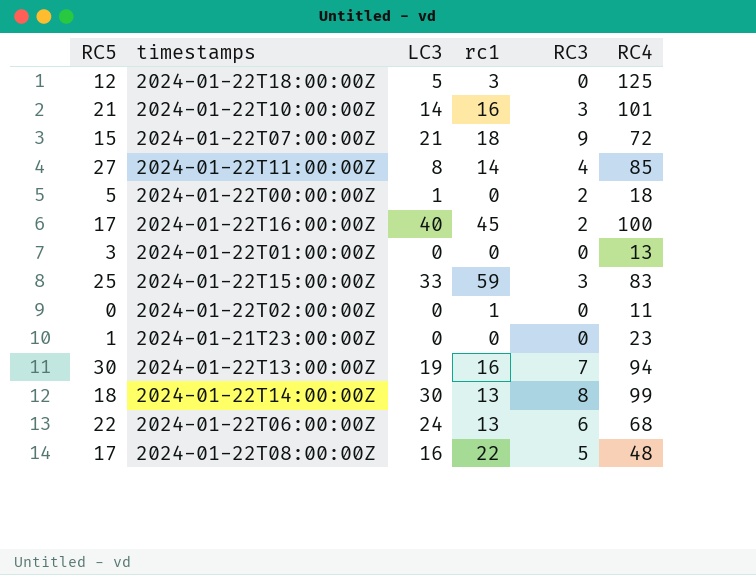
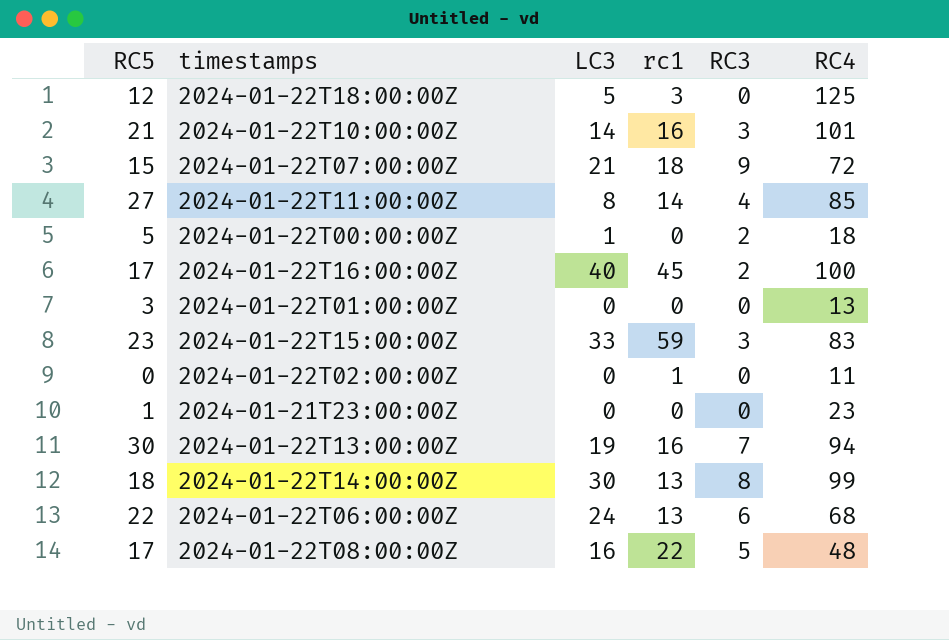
2024-01-22T15:00:00Z | RC5: 25 -> 23

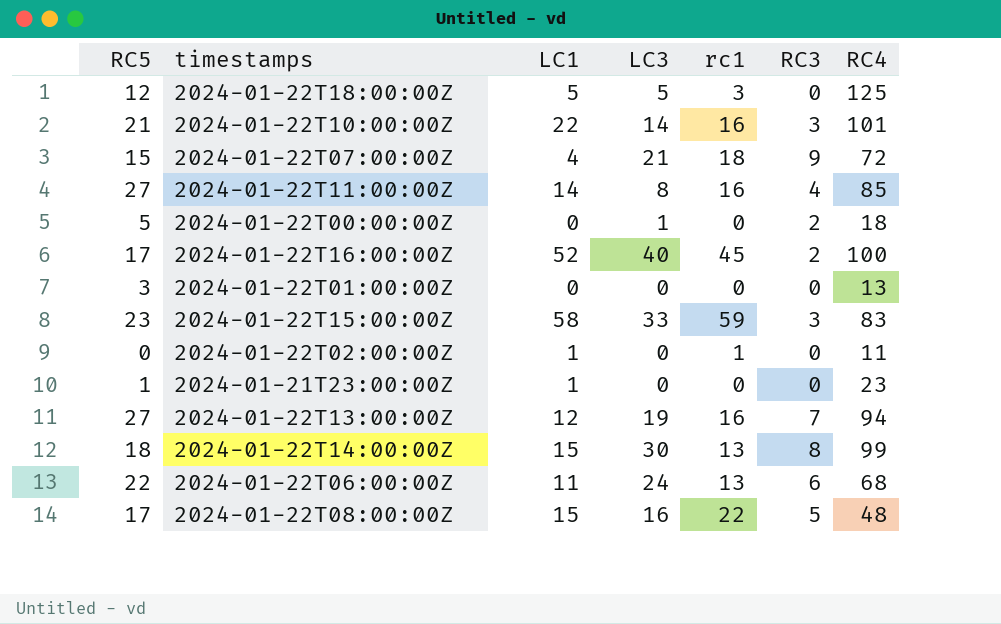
column LC1 | position: none -> 3
2024-01-22T11:00:00Z | rc1: 14 -> 16
2024-01-22T13:00:00Z | RC5: 30 -> 27

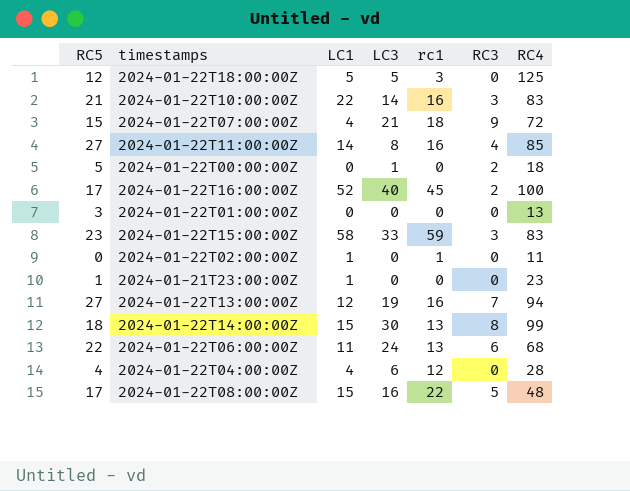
2024-01-22T10:00:00Z | RC4: 101 -> 83
row 2024-01-22T04:00:00Z: none -> 4 | 4 | 6 | 12 | 0 | 28

